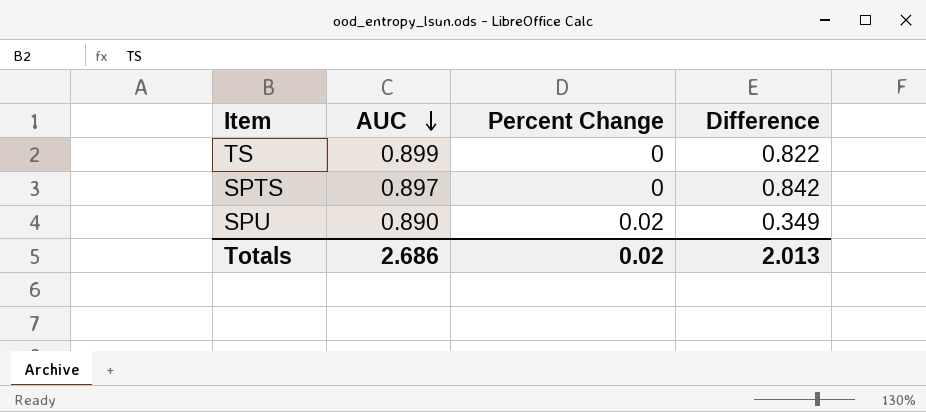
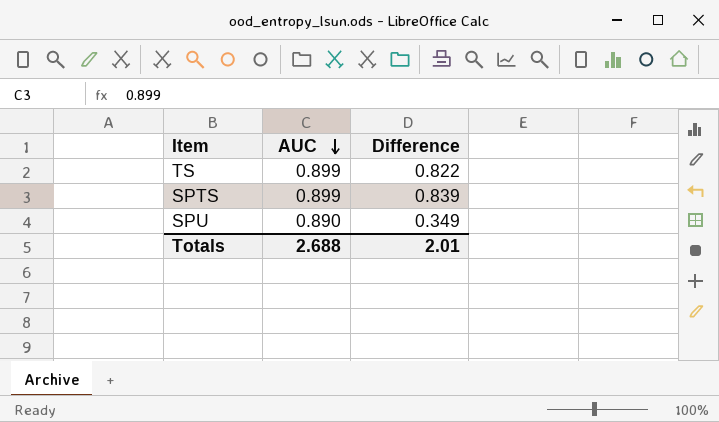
column Percent Change | position: 3 -> none
SPTS | AUC: 0.897 -> 0.899
SPTS | Difference: 0.842 -> 0.839
Totals | AUC: 2.686 -> 2.688
Totals | Difference: 2.013 -> 2.01

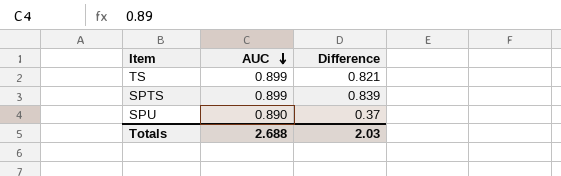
TS | Difference: 0.822 -> 0.821
SPU | Difference: 0.349 -> 0.37
Totals | Difference: 2.01 -> 2.03

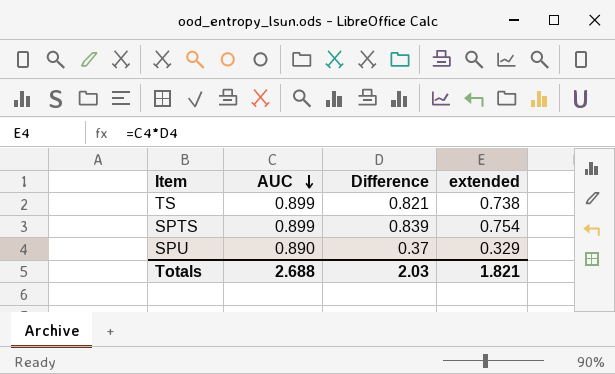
column extended | formula: none -> [AUC] * [Difference]

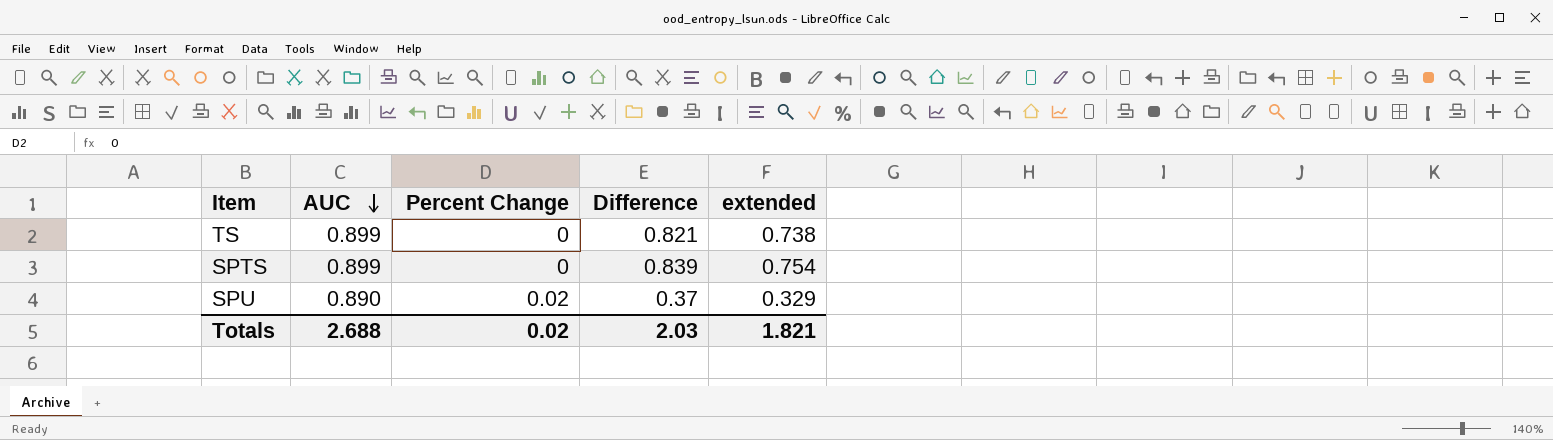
column Percent Change | position: none -> 3

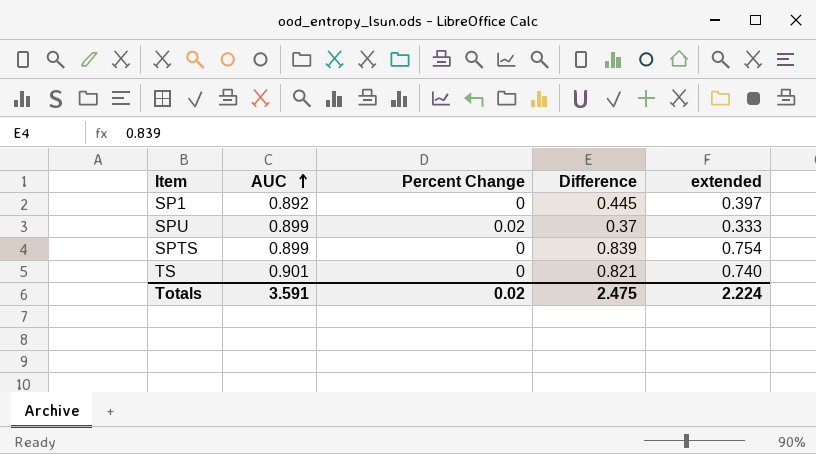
row order: AUC descending -> AUC ascending
row SP1: none -> 0.892 | 0 | 0.445 | 0.397
SPU | AUC: 0.890 -> 0.899
SPU | extended: 0.329 -> 0.333
TS | AUC: 0.899 -> 0.901
TS | extended: 0.738 -> 0.740
Totals | AUC: 2.688 -> 3.591
Totals | Difference: 2.03 -> 2.475
Totals | extended: 1.821 -> 2.224

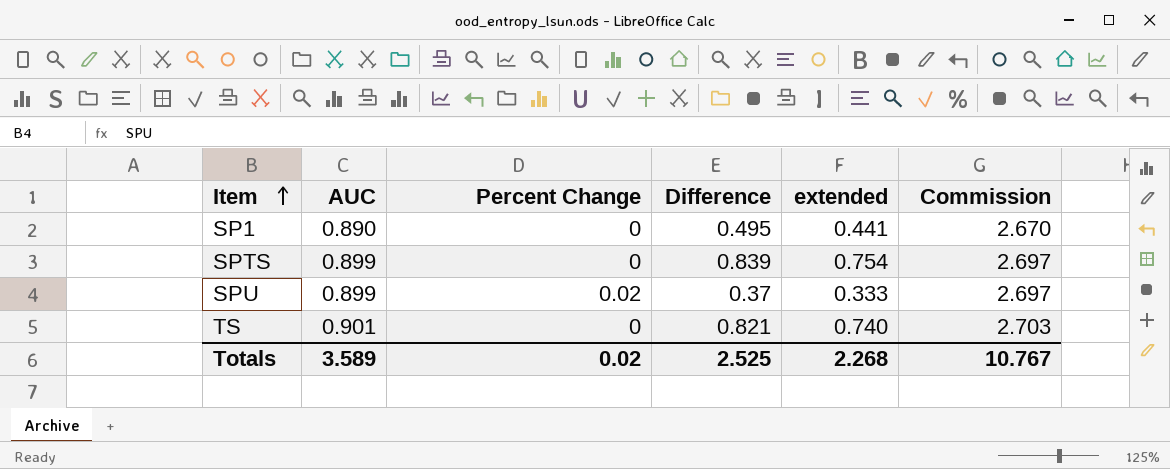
row order: AUC ascending -> Item ascending
column Commission | formula: none -> [AUC] * 3
SP1 | AUC: 0.892 -> 0.890
SP1 | Difference: 0.445 -> 0.495
SP1 | extended: 0.397 -> 0.441
Totals | AUC: 3.591 -> 3.589
Totals | Difference: 2.475 -> 2.525
Totals | extended: 2.224 -> 2.268

